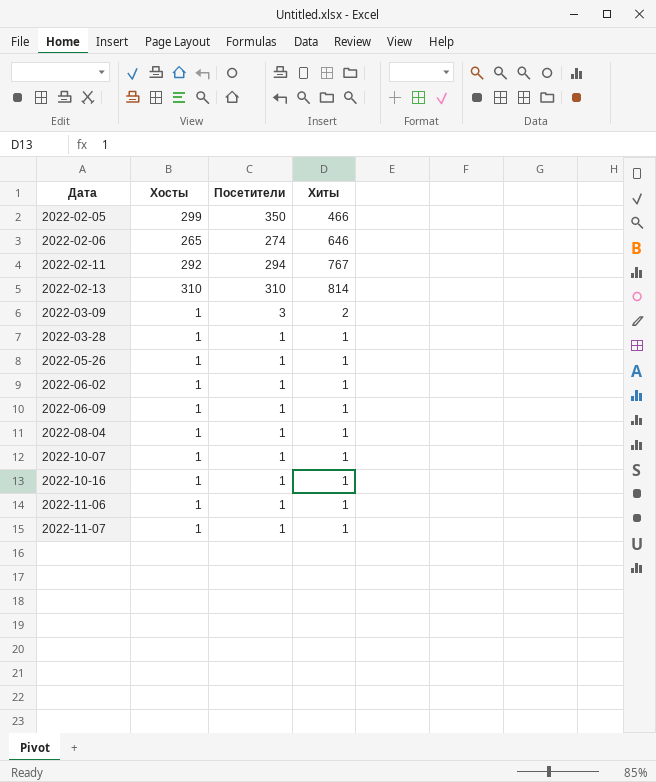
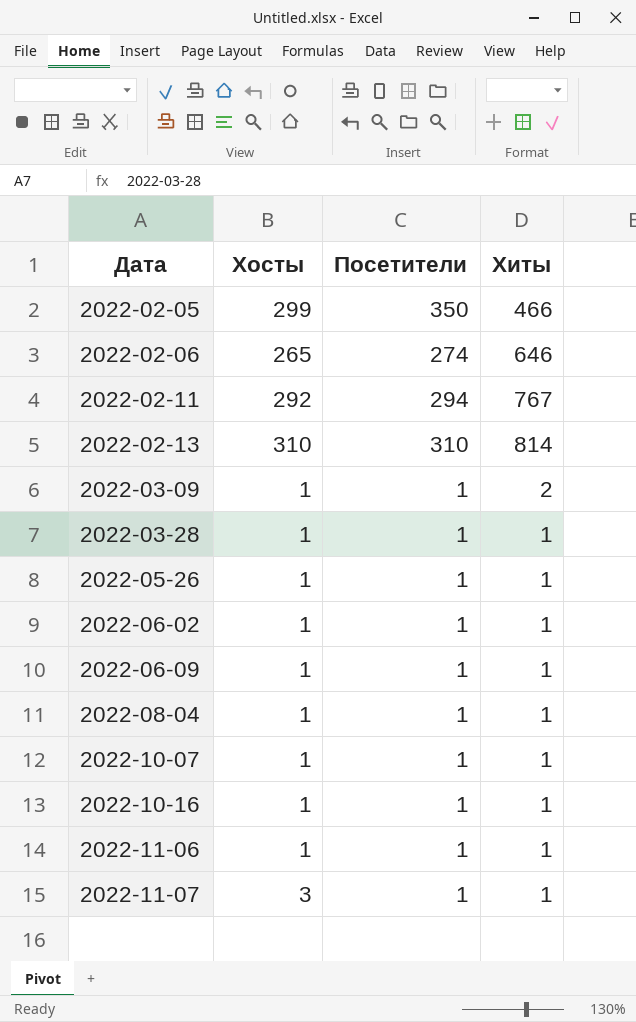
2022-03-09 | Посетители: 3 -> 1
2022-11-07 | Хосты: 1 -> 3

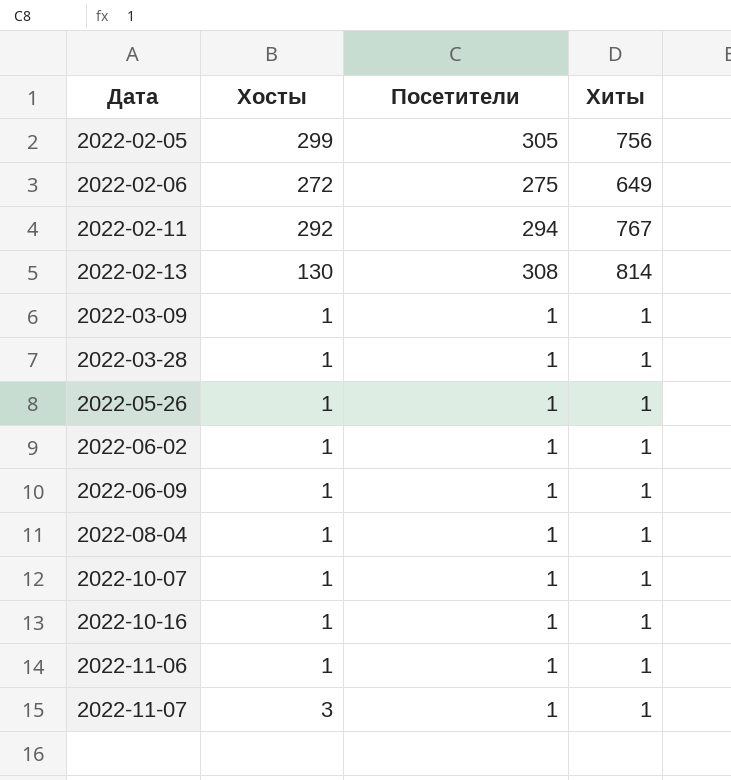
2022-02-05 | Посетители: 350 -> 305
2022-02-05 | Хиты: 466 -> 756
2022-02-06 | Хосты: 265 -> 272
2022-02-06 | Посетители: 274 -> 275
2022-02-06 | Хиты: 646 -> 649
2022-02-13 | Хосты: 310 -> 130
2022-02-13 | Посетители: 310 -> 308
2022-03-09 | Хиты: 2 -> 1

